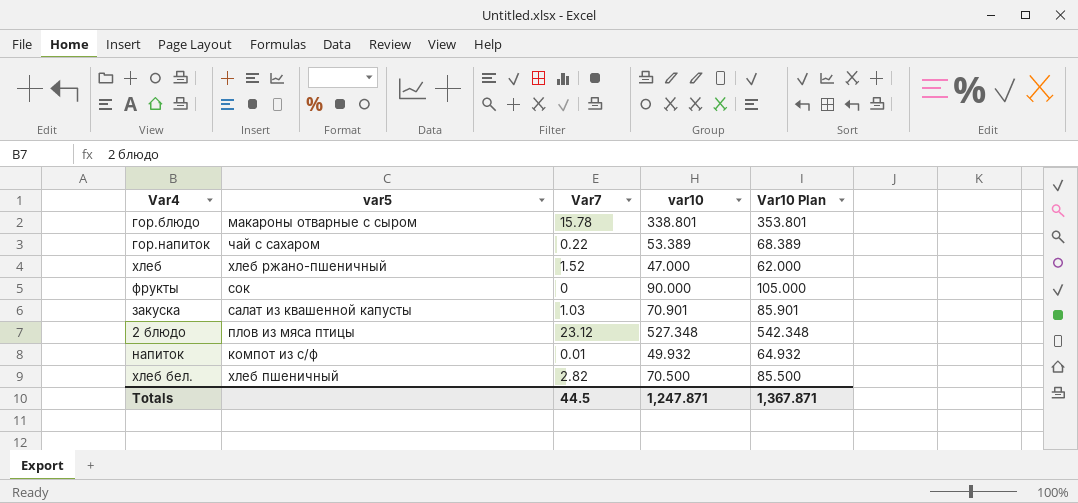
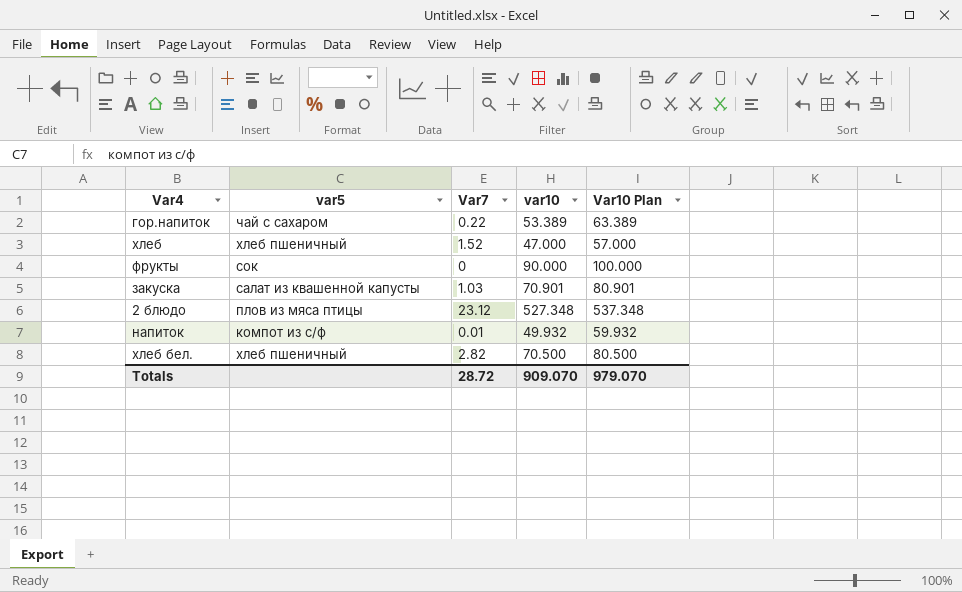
column Var10 Plan | formula: [var10] + 15 -> [var10] + 10
row гор.блюдо: макароны отварные с сыром | 15.78 | 338.801 | 353.801 -> none
хлеб | var5: хлеб ржано-пшеничный -> хлеб пшеничный
Totals | Var7: 44.5 -> 28.72
Totals | var10: 1,247.871 -> 909.070
Totals | Var10 Plan: 1,367.871 -> 979.070

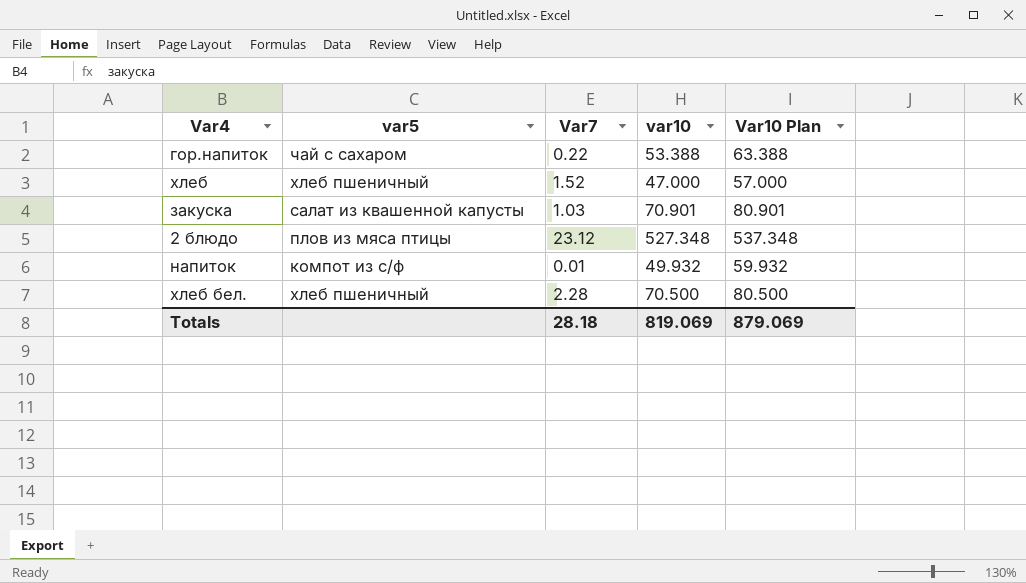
row фрукты: сок | 0 | 90.000 | 100.000 -> none
гор.напиток | var10: 53.389 -> 53.388
гор.напиток | Var10 Plan: 63.389 -> 63.388
хлеб бел. | Var7: 2.82 -> 2.28
Totals | Var7: 28.72 -> 28.18
Totals | var10: 909.070 -> 819.069
Totals | Var10 Plan: 979.070 -> 879.069

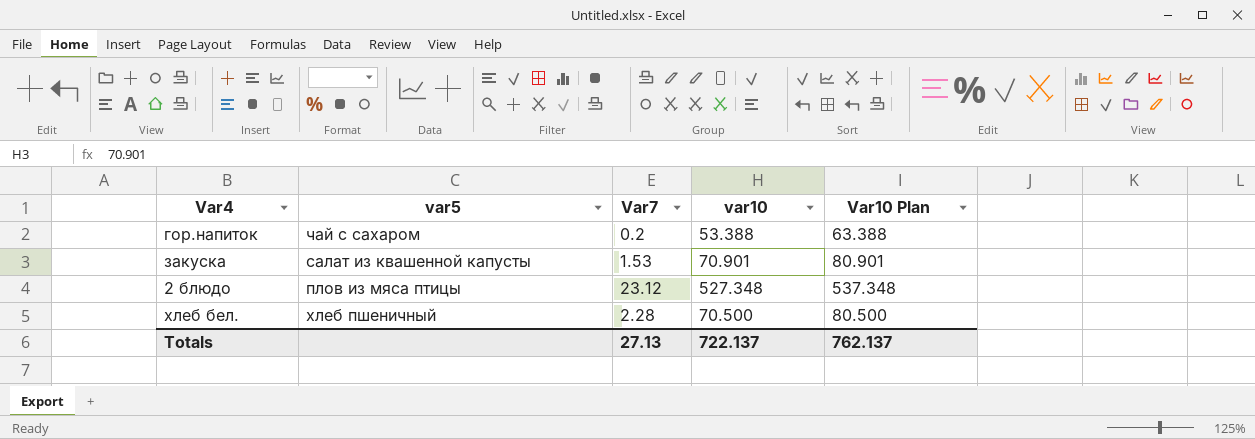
row хлеб: хлеб пшеничный | 1.52 | 47.000 | 57.000 -> none
row напиток: компот из с/ф | 0.01 | 49.932 | 59.932 -> none
гор.напиток | Var7: 0.22 -> 0.2
закуска | Var7: 1.03 -> 1.53
Totals | Var7: 28.18 -> 27.13
Totals | var10: 819.069 -> 722.137
Totals | Var10 Plan: 879.069 -> 762.137

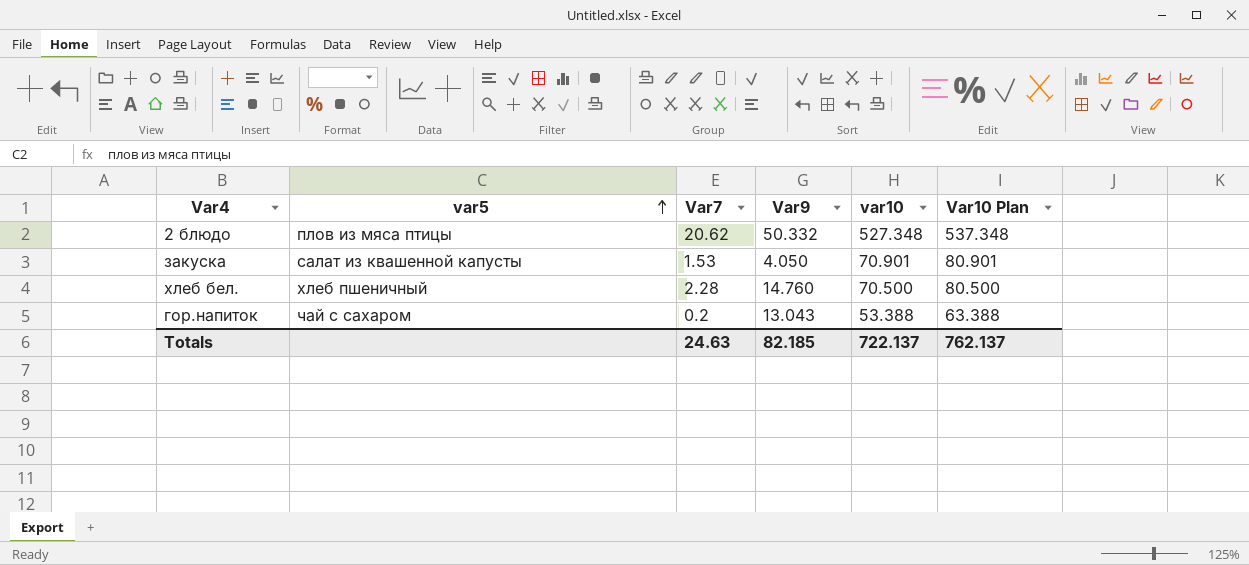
row order: none -> var5 ascending
column Var9 | position: none -> 4
2 блюдо | Var7: 23.12 -> 20.62
Totals | Var7: 27.13 -> 24.63

